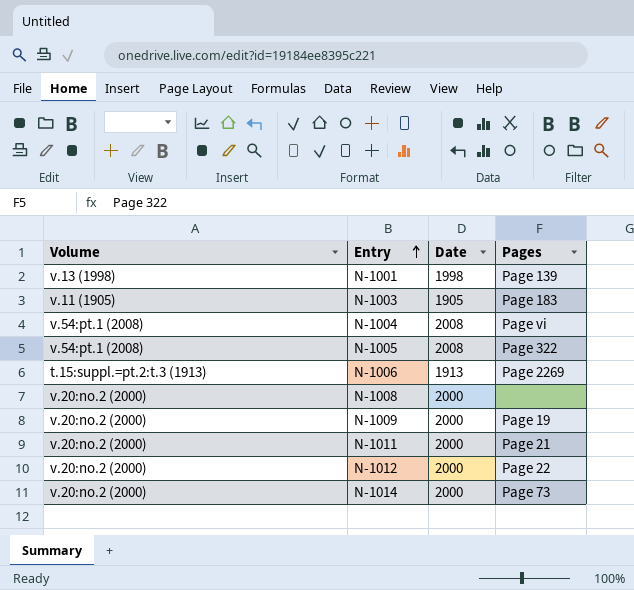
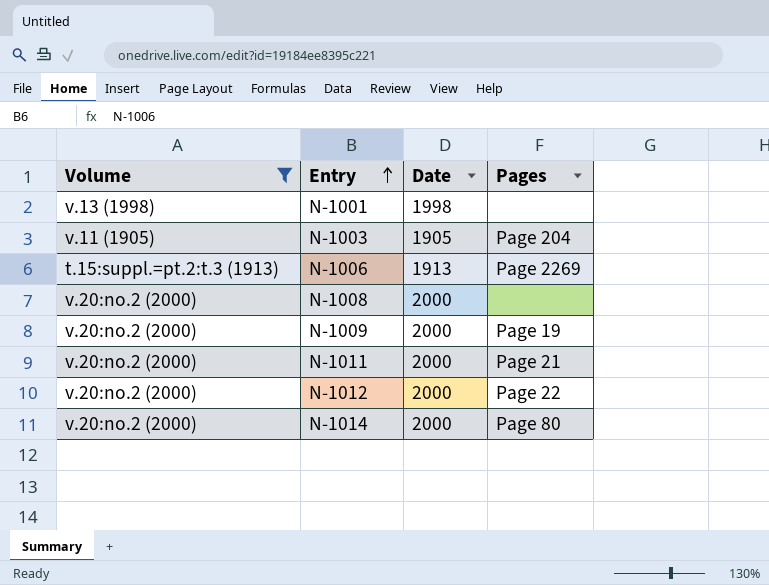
filter: none -> Volume != v.54:pt.1 (2008)
N-1001 | Pages: Page 139 -> none
N-1003 | Pages: Page 183 -> Page 204
N-1014 | Pages: Page 73 -> Page 80

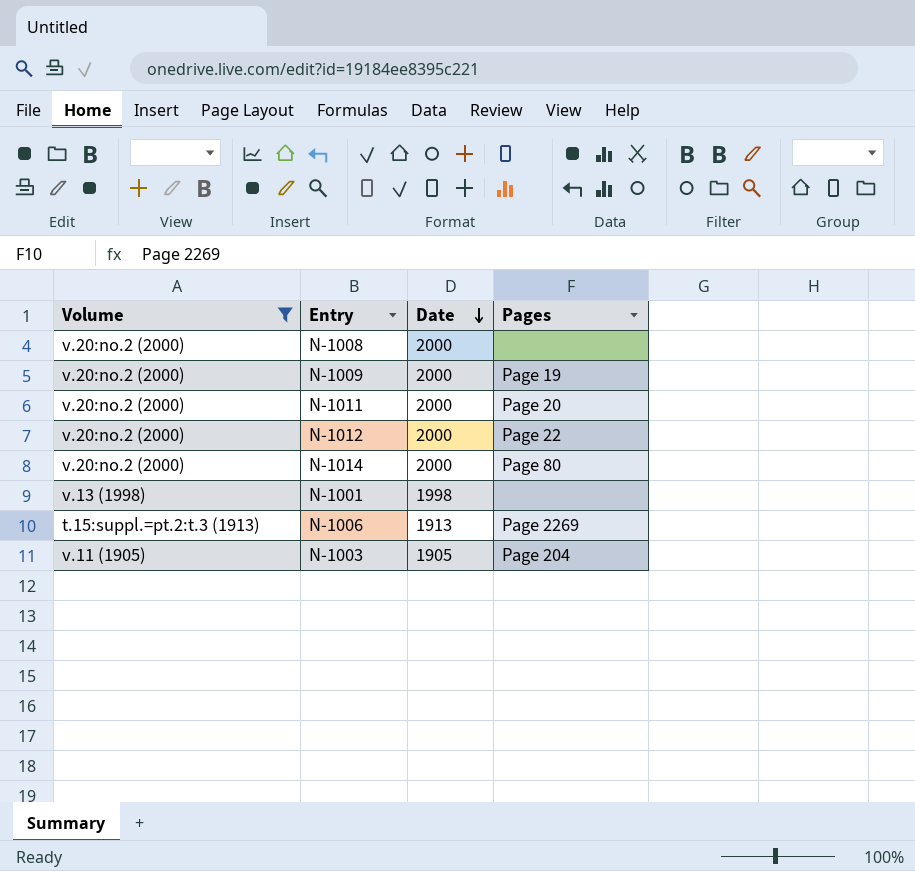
row order: Entry ascending -> Date descending
N-1011 | Pages: Page 21 -> Page 20

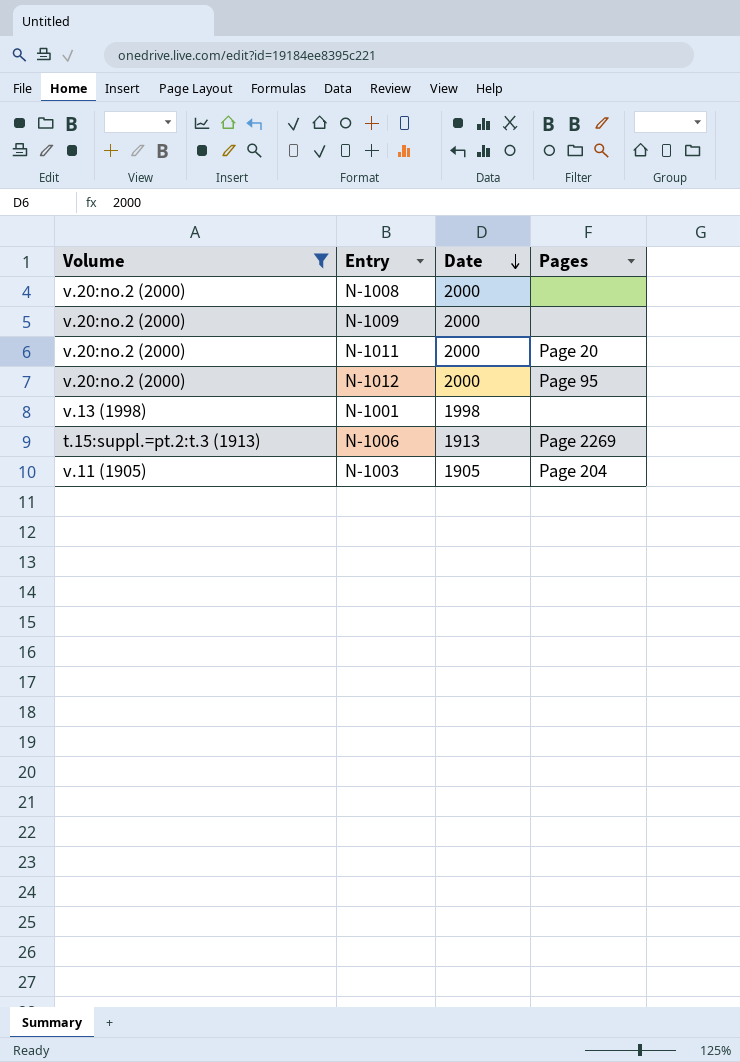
row N-1014: v.20:no.2 (2000) | 2000 | Page 80 -> none
N-1009 | Pages: Page 19 -> none
N-1012 | Pages: Page 22 -> Page 95

